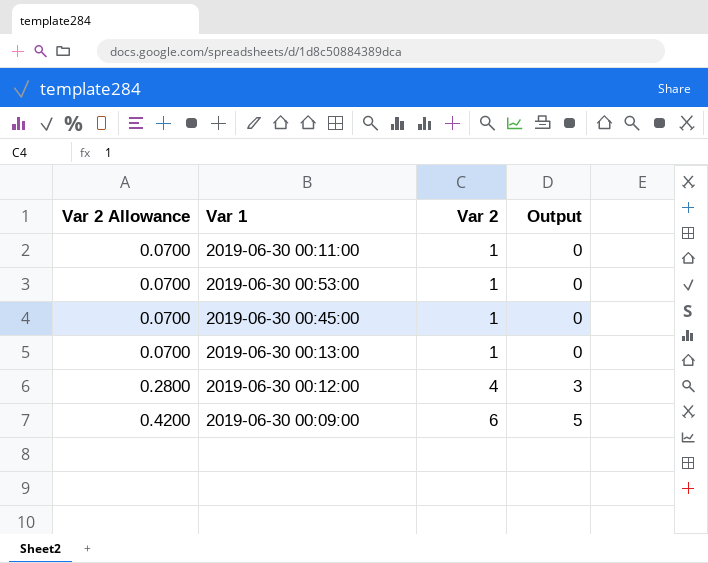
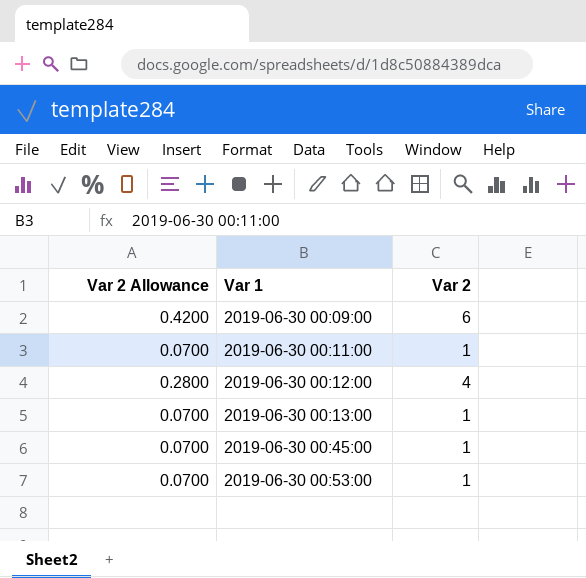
row order: Var 2 Allowance ascending -> Var 1 ascending
column Output | formula: [Var 2] - 1 -> none

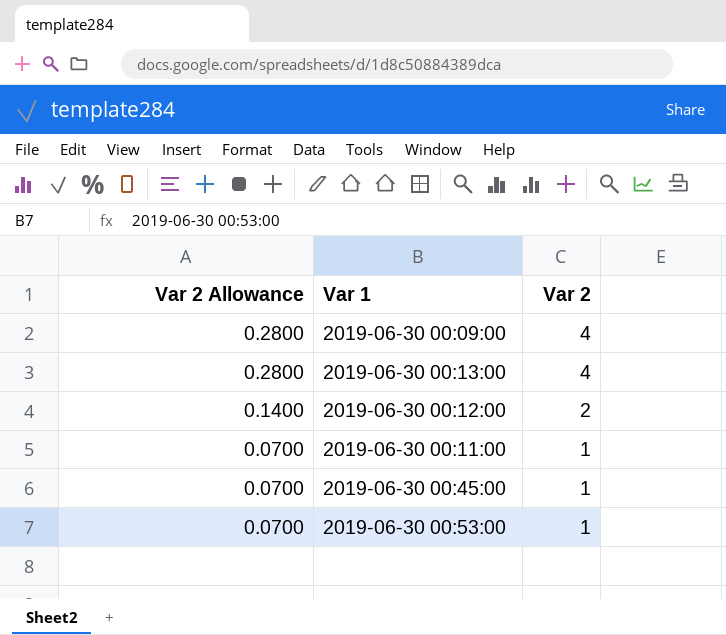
row order: Var 1 ascending -> Var 2 Allowance descending
2019-06-30 00:09:00 | Var 2 Allowance: 0.4200 -> 0.2800
2019-06-30 00:09:00 | Var 2: 6 -> 4
2019-06-30 00:13:00 | Var 2 Allowance: 0.0700 -> 0.2800
2019-06-30 00:13:00 | Var 2: 1 -> 4
2019-06-30 00:12:00 | Var 2 Allowance: 0.2800 -> 0.1400
2019-06-30 00:12:00 | Var 2: 4 -> 2

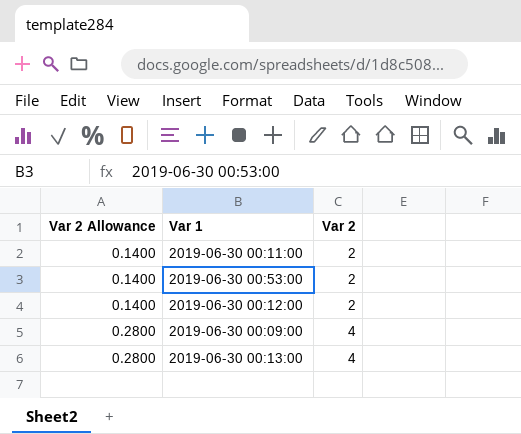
row order: Var 2 Allowance descending -> Var 2 Allowance ascending
row 2019-06-30 00:45:00: 0.0700 | 1 -> none
2019-06-30 00:11:00 | Var 2 Allowance: 0.0700 -> 0.1400
2019-06-30 00:11:00 | Var 2: 1 -> 2
2019-06-30 00:53:00 | Var 2 Allowance: 0.0700 -> 0.1400
2019-06-30 00:53:00 | Var 2: 1 -> 2

